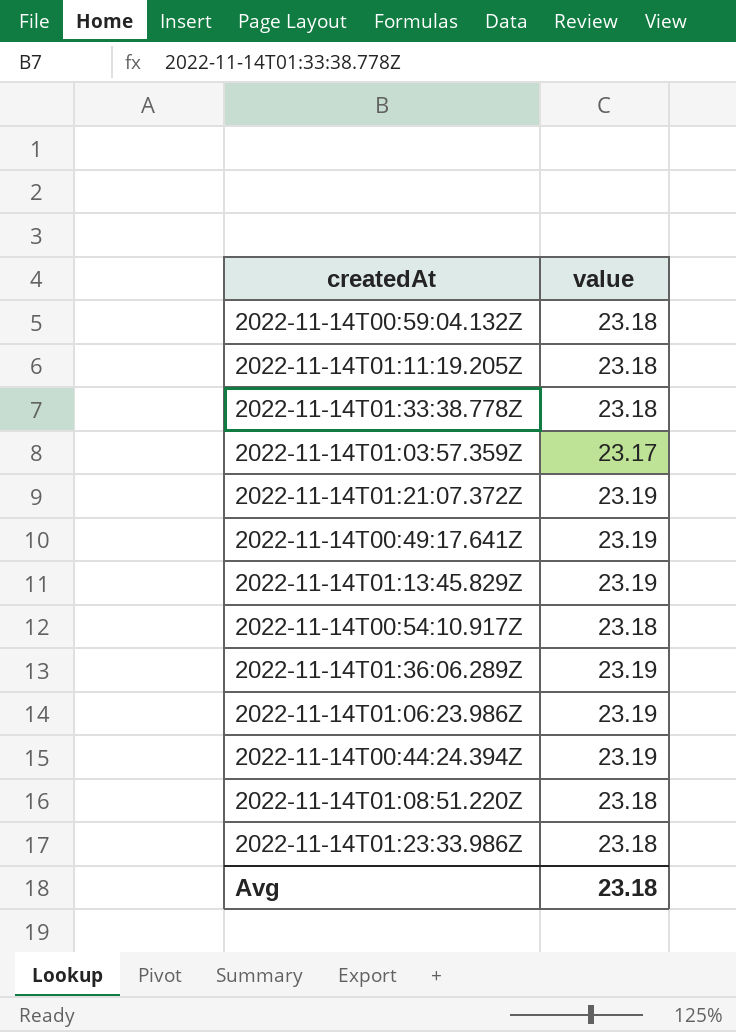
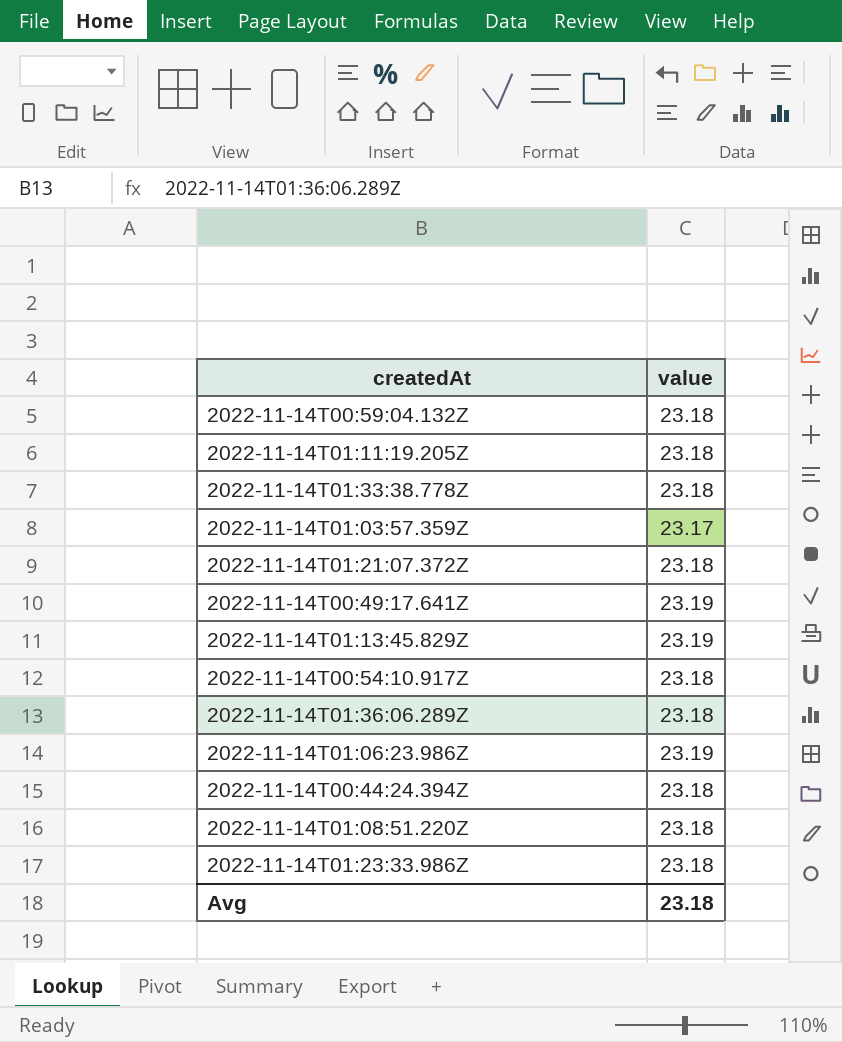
2022-11-14T01:21:07.372Z | value: 23.19 -> 23.18
2022-11-14T01:36:06.289Z | value: 23.19 -> 23.18
2022-11-14T00:44:24.394Z | value: 23.19 -> 23.18

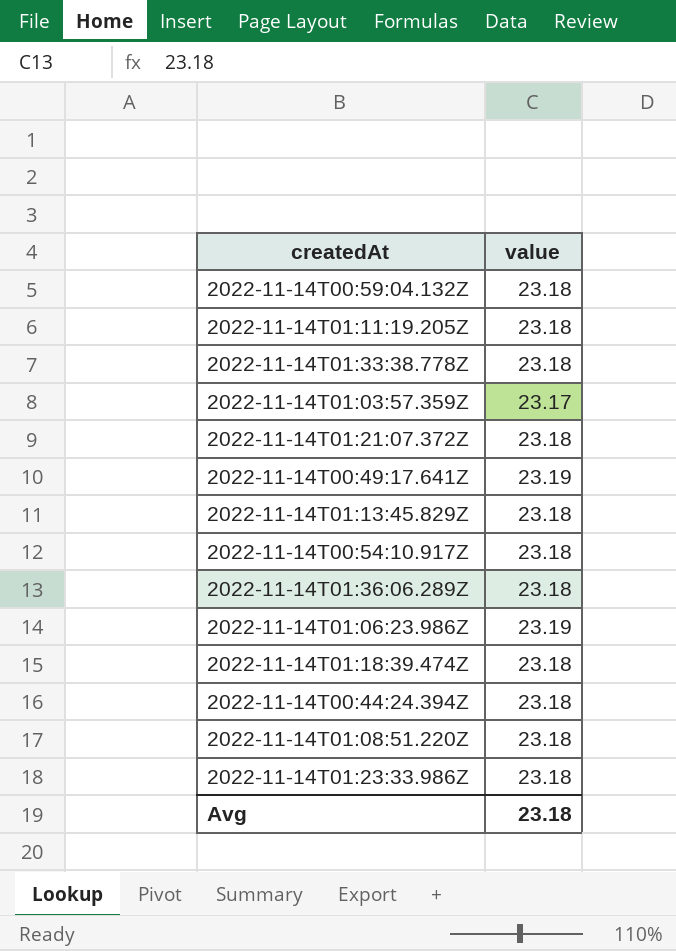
2022-11-14T01:13:45.829Z | value: 23.19 -> 23.18
row 2022-11-14T01:18:39.474Z: none -> 23.18

